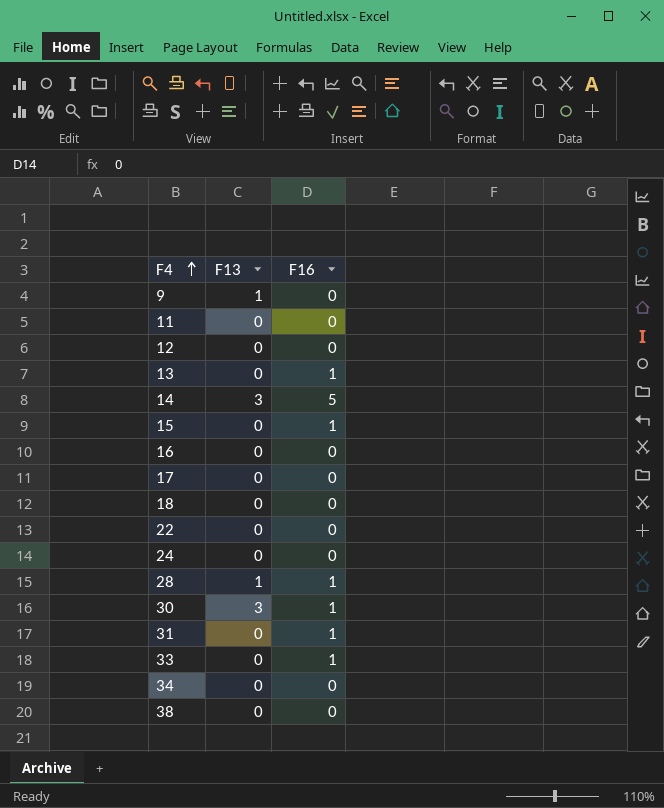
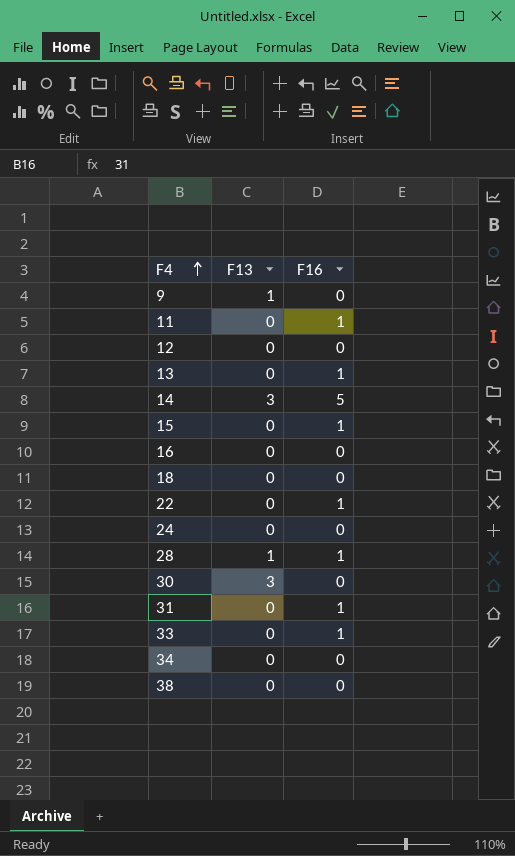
row 17: 0 | 0 -> none
11 | F16: 0 -> 1
22 | F16: 0 -> 1
30 | F16: 1 -> 0

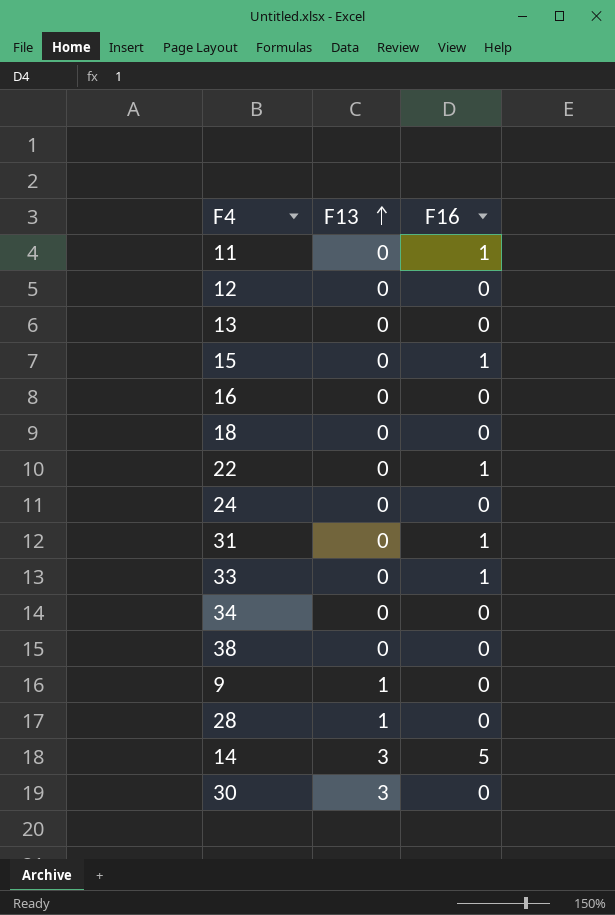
row order: F4 ascending -> F13 ascending
13 | F16: 1 -> 0
28 | F16: 1 -> 0

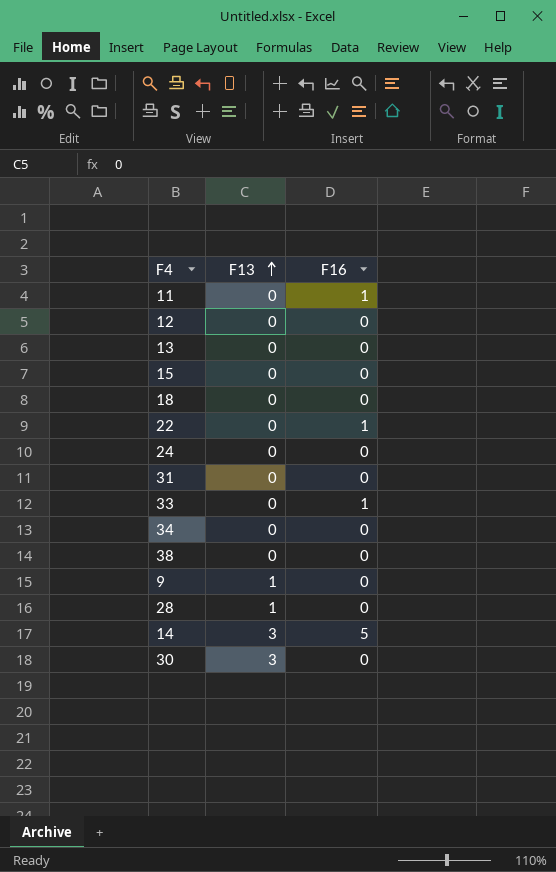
row 16: 0 | 0 -> none
15 | F16: 1 -> 0
31 | F16: 1 -> 0

